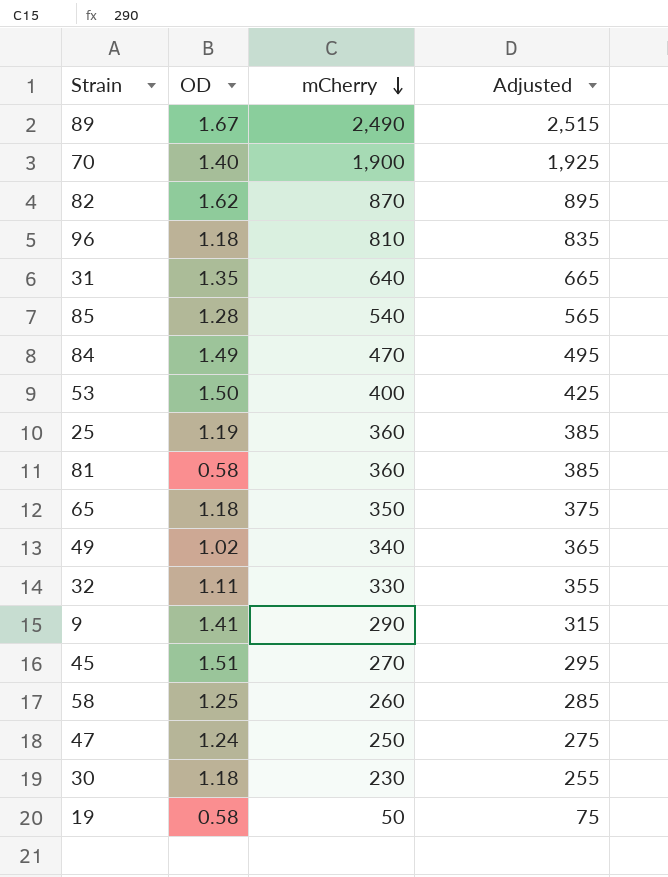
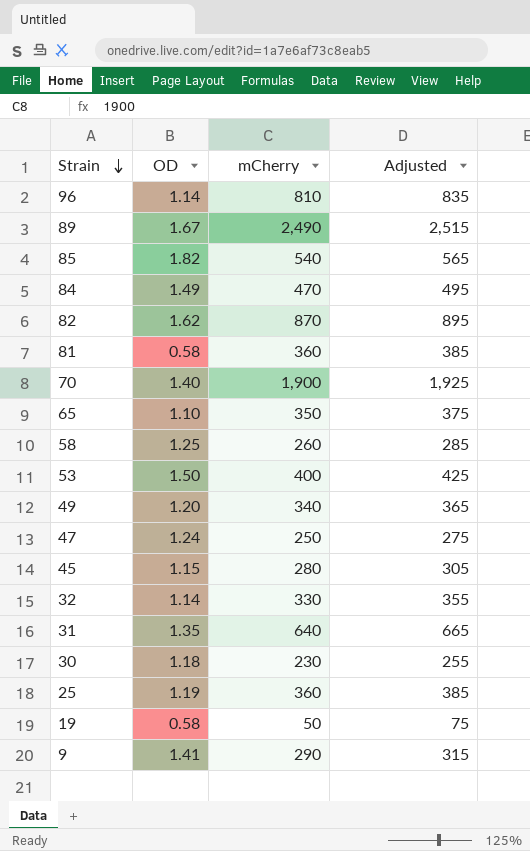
row order: mCherry descending -> Strain descending
96 | OD: 1.18 -> 1.14
85 | OD: 1.28 -> 1.82
65 | OD: 1.18 -> 1.10
49 | OD: 1.02 -> 1.20
45 | OD: 1.51 -> 1.15
45 | mCherry: 270 -> 280
45 | Adjusted: 295 -> 305
32 | OD: 1.11 -> 1.14

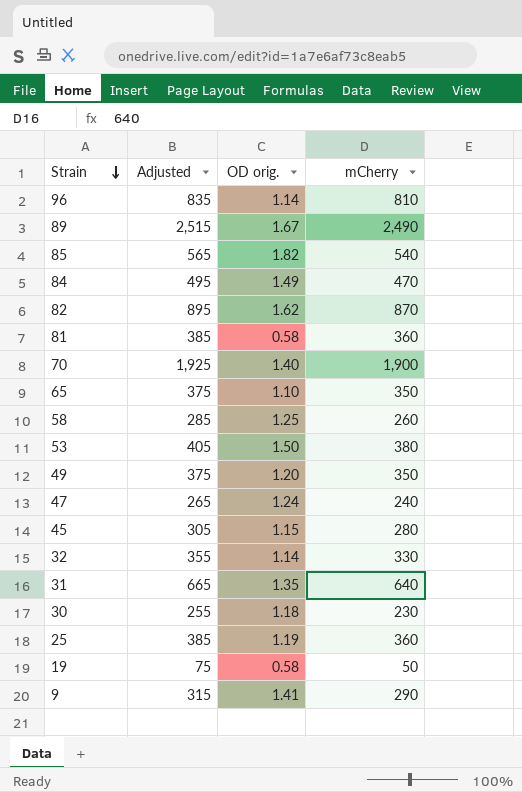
column Adjusted | position: 4 -> 2
column name: OD -> OD orig.
53 | Adjusted: 425 -> 405
53 | mCherry: 400 -> 380
49 | Adjusted: 365 -> 375
49 | mCherry: 340 -> 350
47 | Adjusted: 275 -> 265
47 | mCherry: 250 -> 240

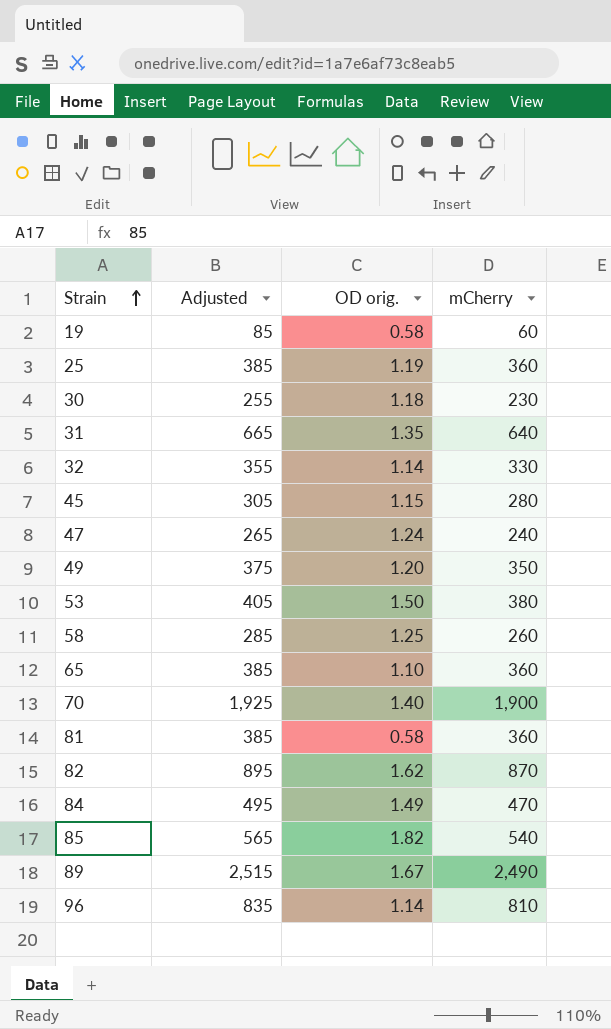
row order: Strain descending -> Strain ascending
row 9: 315 | 1.41 | 290 -> none
19 | Adjusted: 75 -> 85
19 | mCherry: 50 -> 60
65 | Adjusted: 375 -> 385
65 | mCherry: 350 -> 360

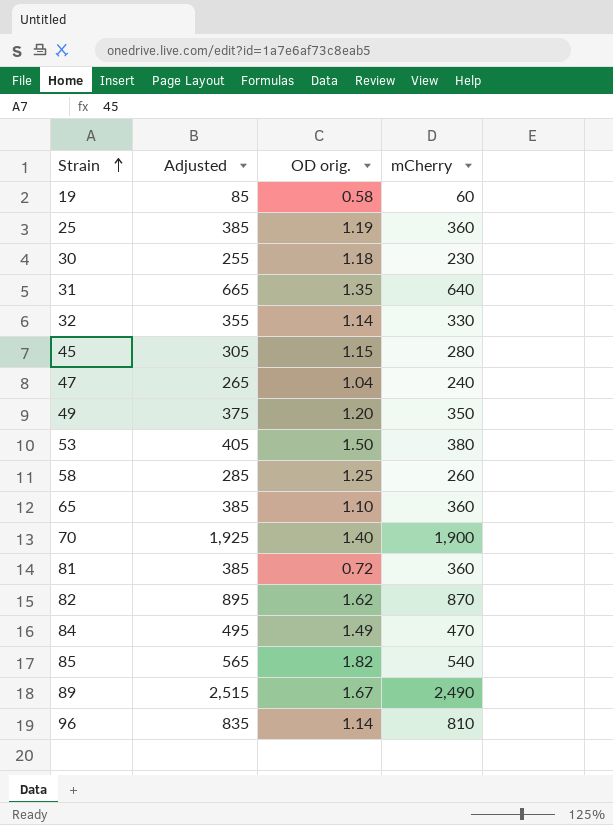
47 | OD orig.: 1.24 -> 1.04
81 | OD orig.: 0.58 -> 0.72

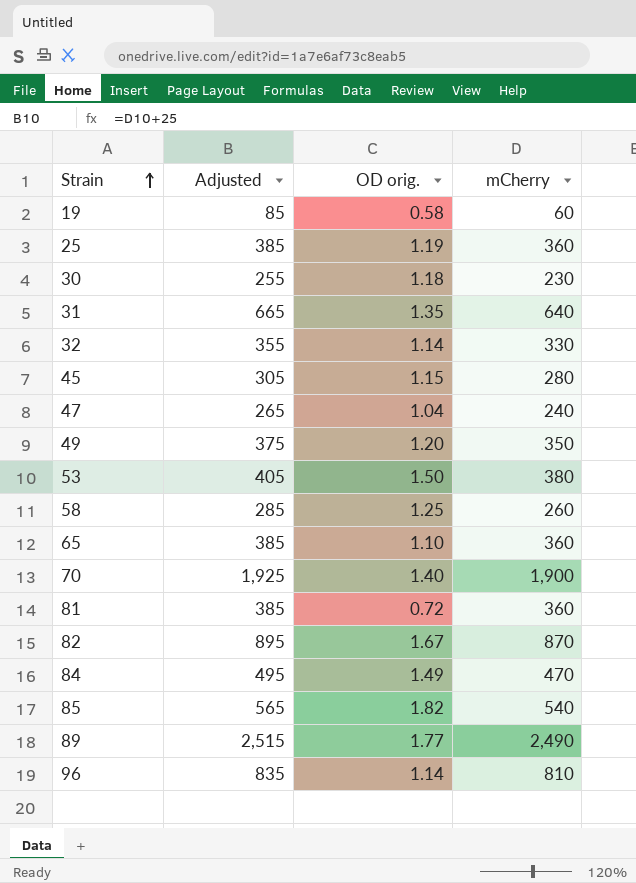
82 | OD orig.: 1.62 -> 1.67
89 | OD orig.: 1.67 -> 1.77

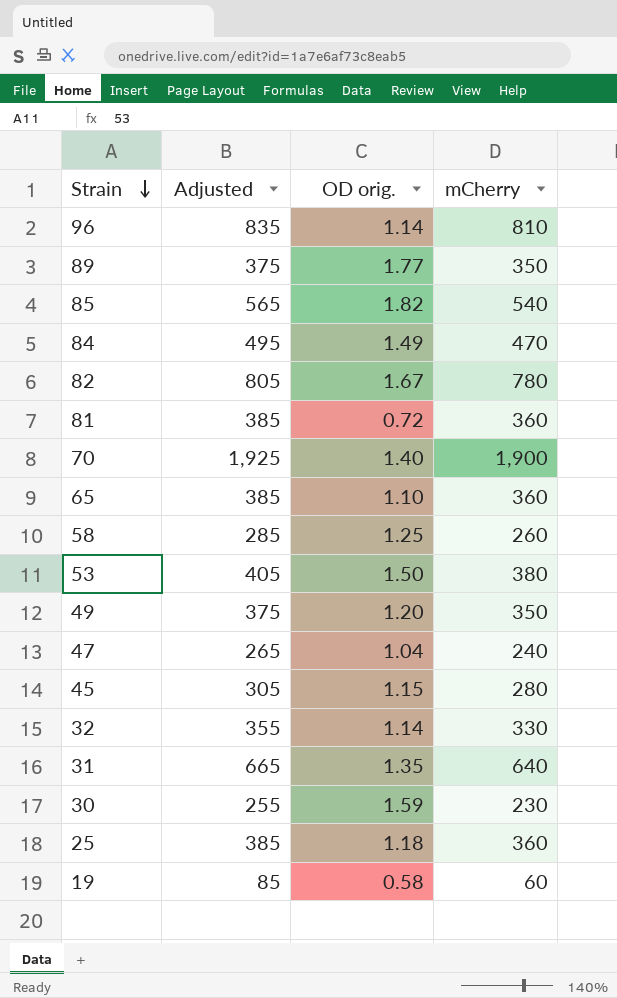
row order: Strain ascending -> Strain descending
89 | Adjusted: 2,515 -> 375
89 | mCherry: 2,490 -> 350
82 | Adjusted: 895 -> 805
82 | mCherry: 870 -> 780
30 | OD orig.: 1.18 -> 1.59
25 | OD orig.: 1.19 -> 1.18

